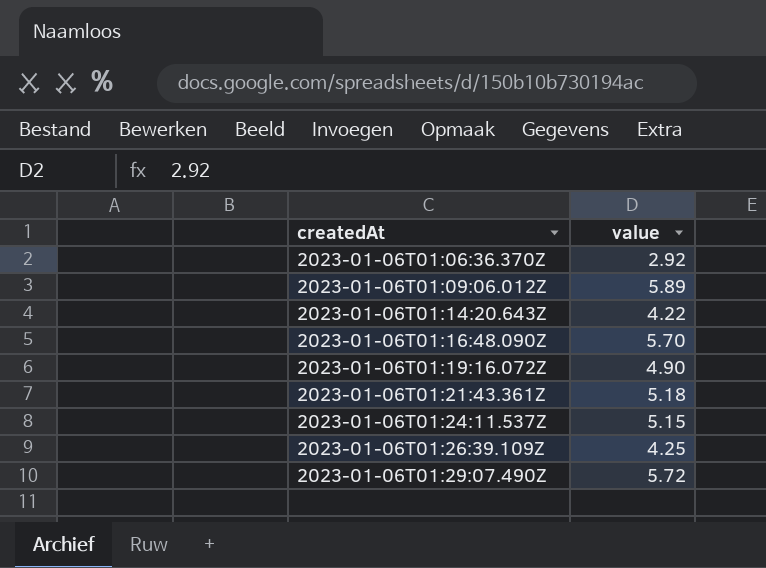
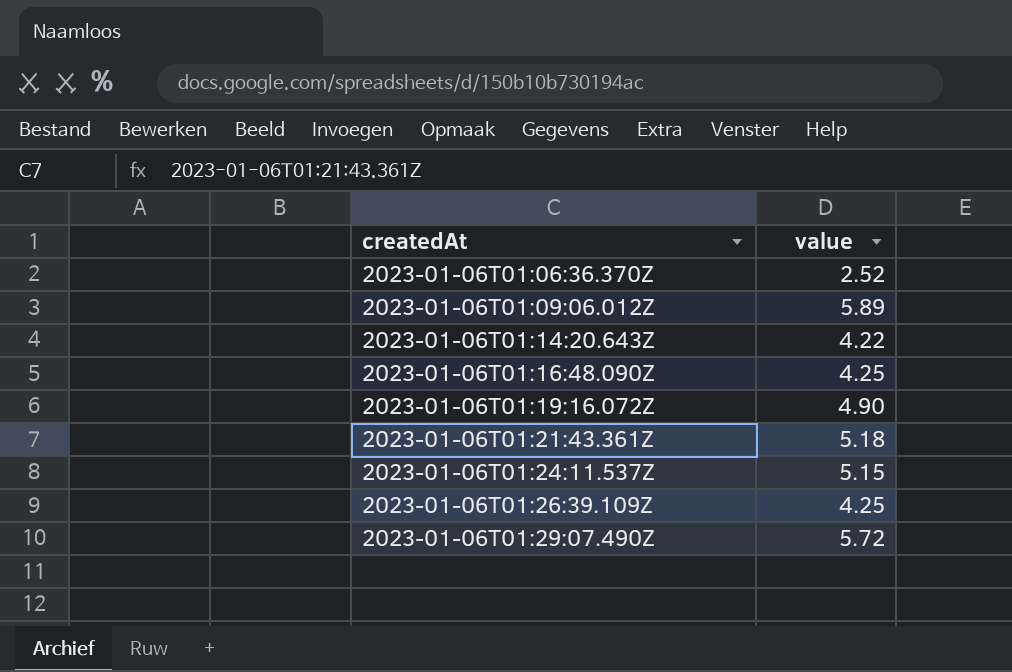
2023-01-06T01:06:36.370Z | value: 2.92 -> 2.52
2023-01-06T01:16:48.090Z | value: 5.70 -> 4.25

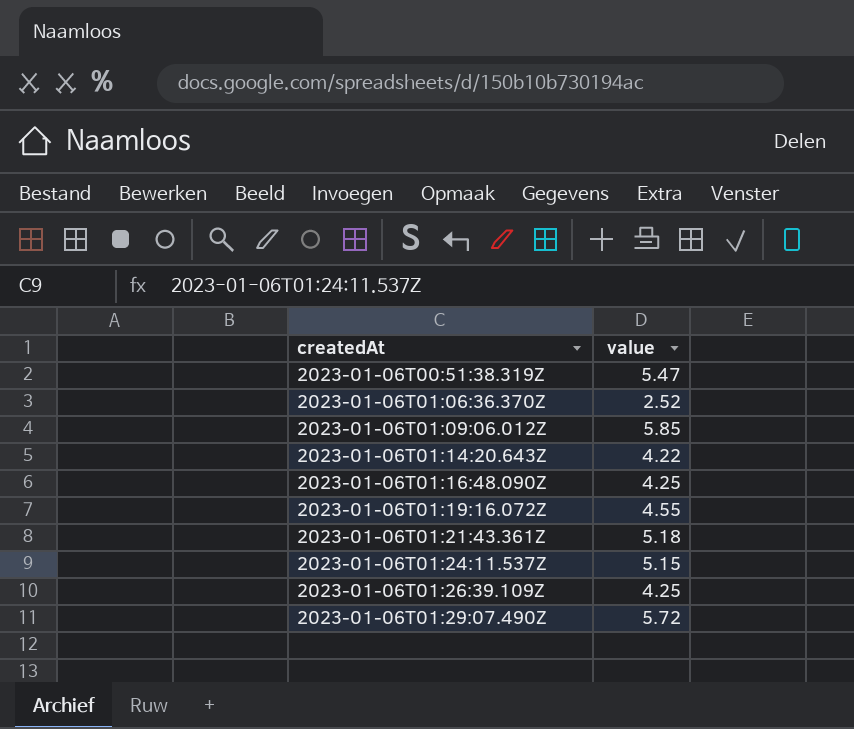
row 2023-01-06T00:51:38.319Z: none -> 5.47
2023-01-06T01:09:06.012Z | value: 5.89 -> 5.85
2023-01-06T01:19:16.072Z | value: 4.90 -> 4.55

